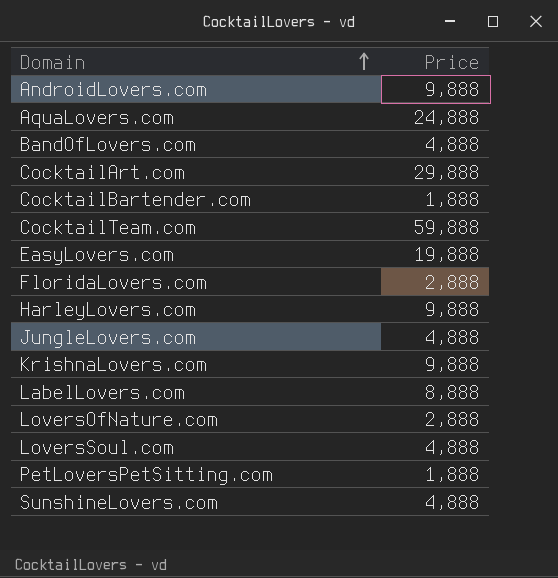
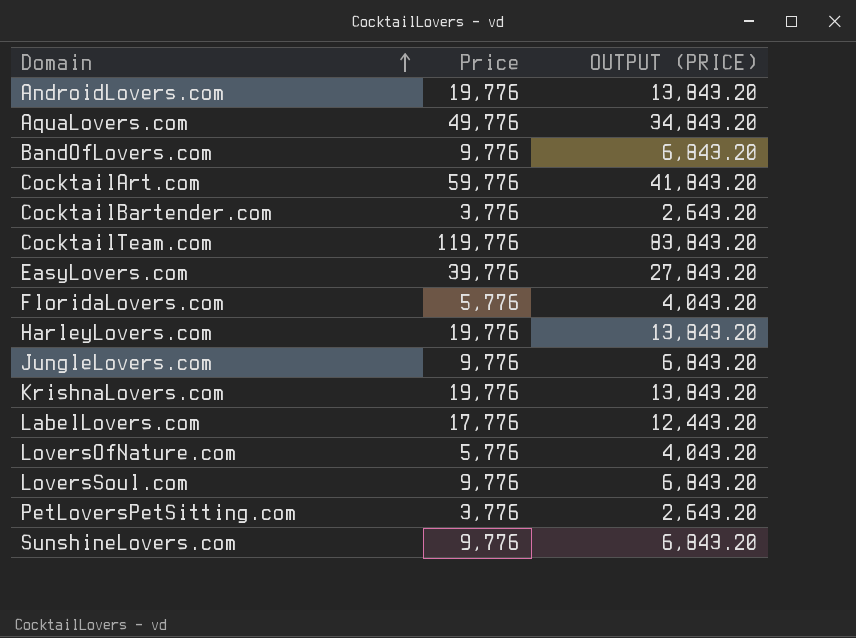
column OUTPUT (PRICE) | formula: none -> [Price] * 0.7
AndroidLovers.com | Price: 9,888 -> 19,776
AquaLovers.com | Price: 24,888 -> 49,776
BandOfLovers.com | Price: 4,888 -> 9,776
CocktailArt.com | Price: 29,888 -> 59,776
CocktailBartender.com | Price: 1,888 -> 3,776
CocktailTeam.com | Price: 59,888 -> 119,776
EasyLovers.com | Price: 19,888 -> 39,776
FloridaLovers.com | Price: 2,888 -> 5,776
HarleyLovers.com | Price: 9,888 -> 19,776
JungleLovers.com | Price: 4,888 -> 9,776
KrishnaLovers.com | Price: 9,888 -> 19,776
LabelLovers.com | Price: 8,888 -> 17,776
LoversOfNature.com | Price: 2,888 -> 5,776
LoversSoul.com | Price: 4,888 -> 9,776
PetLoversPetSitting.com | Price: 1,888 -> 3,776
SunshineLovers.com | Price: 4,888 -> 9,776

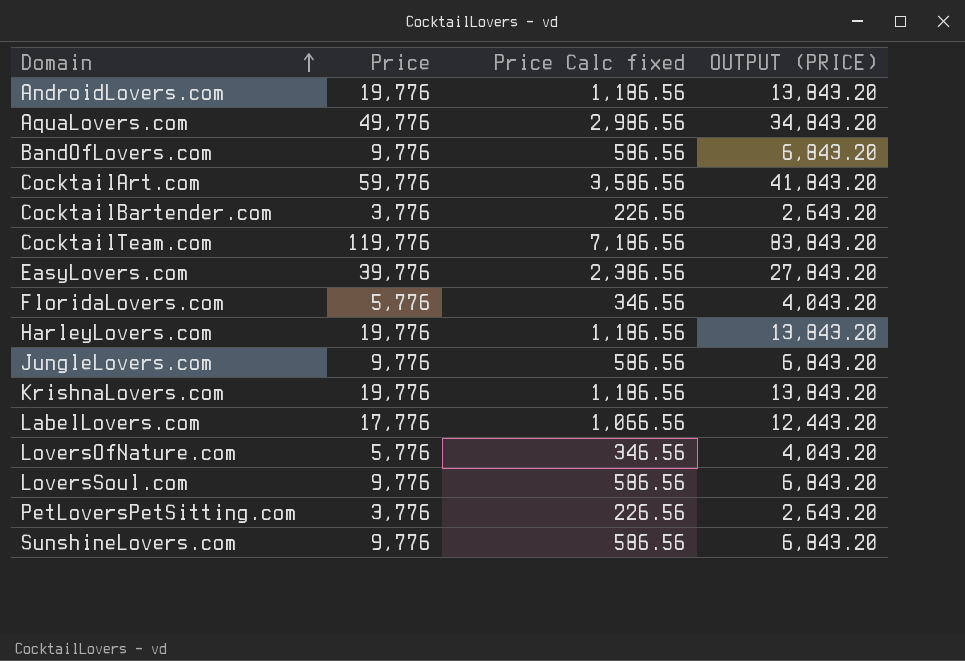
column Price Calc fixed | formula: none -> [Price] * 0.06

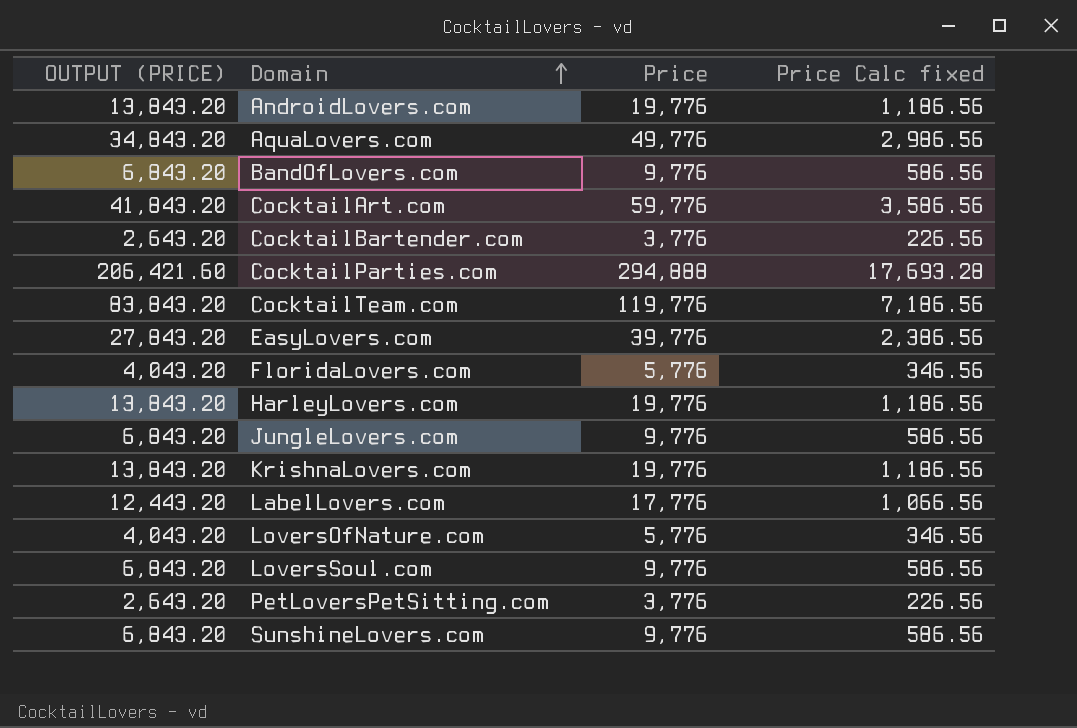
column OUTPUT (PRICE) | position: 4 -> 1
row CocktailParties.com: none -> 206,421.60 | 294,888 | 17,693.28

